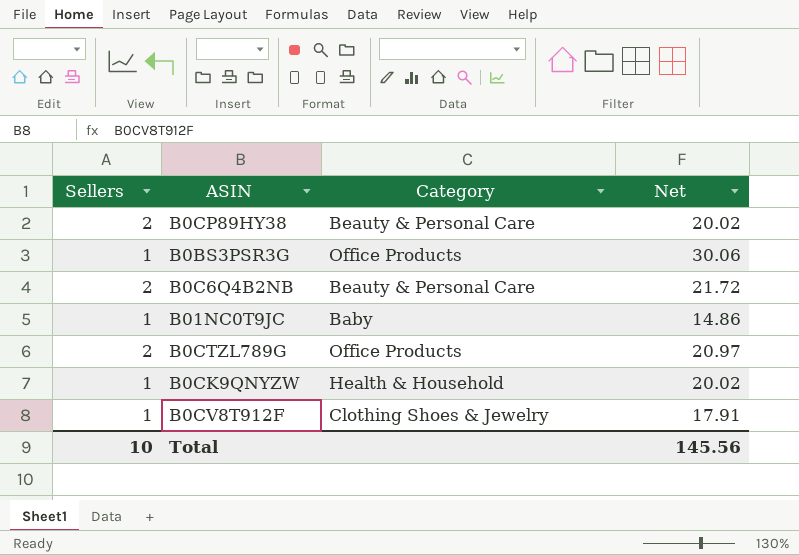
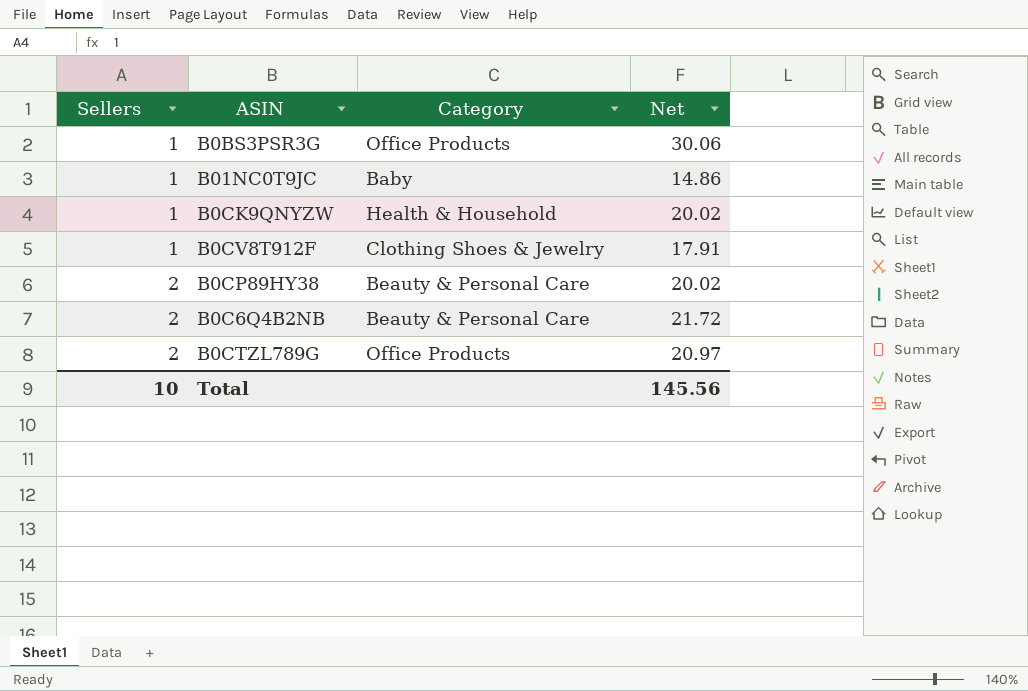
row order: none -> Sellers ascending

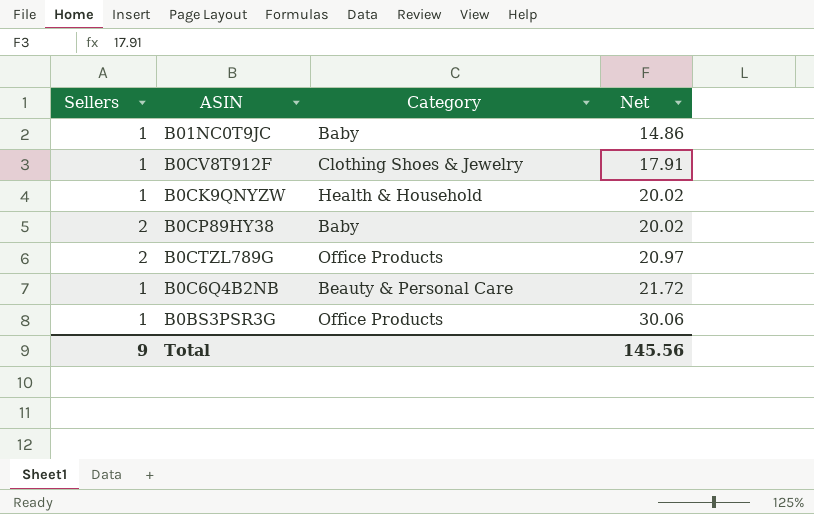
row order: Sellers ascending -> Net ascending
B0CP89HY38 | Category: Beauty & Personal Care -> Baby
B0C6Q4B2NB | Sellers: 2 -> 1
Total | Sellers: 10 -> 9

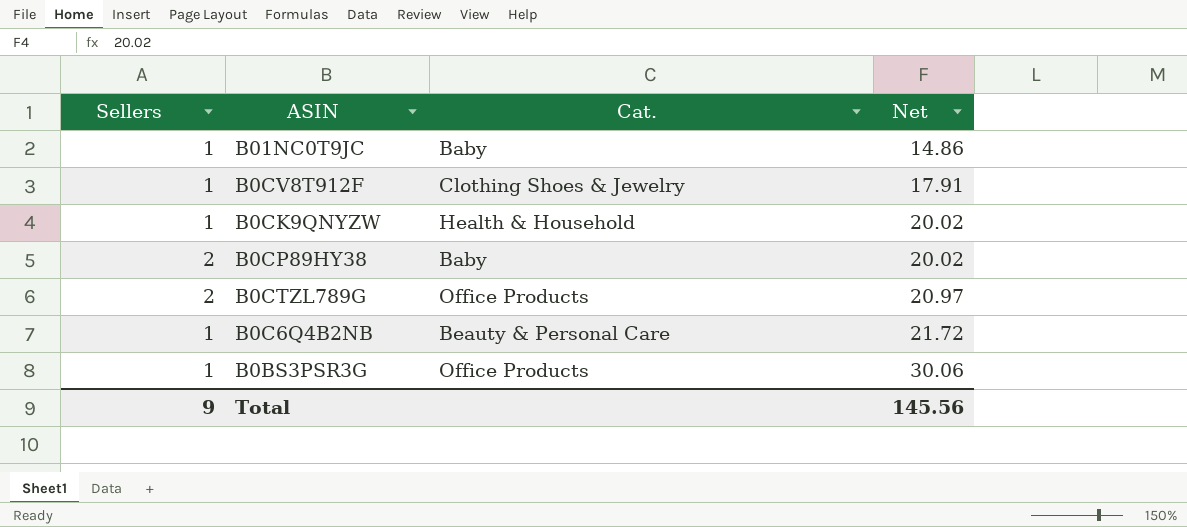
column name: Category -> Cat.

